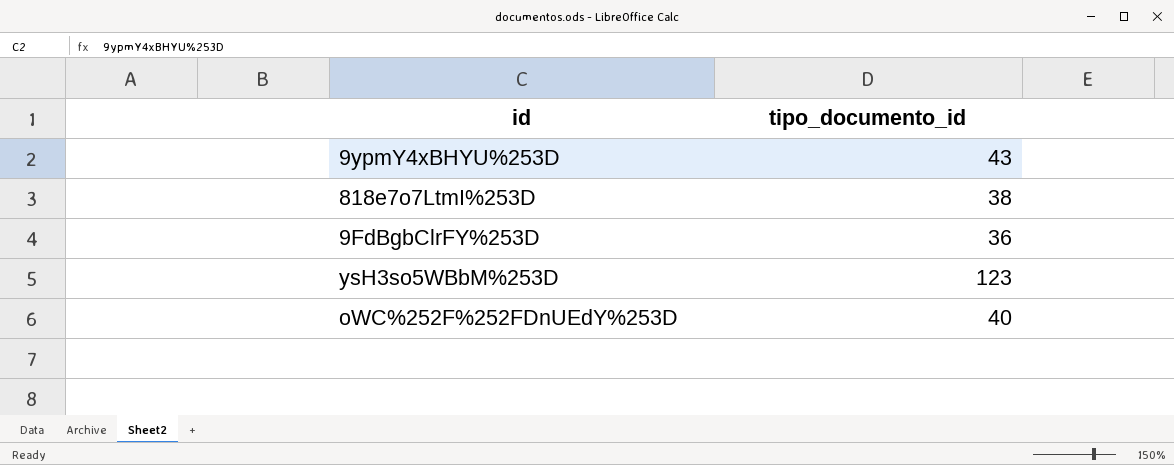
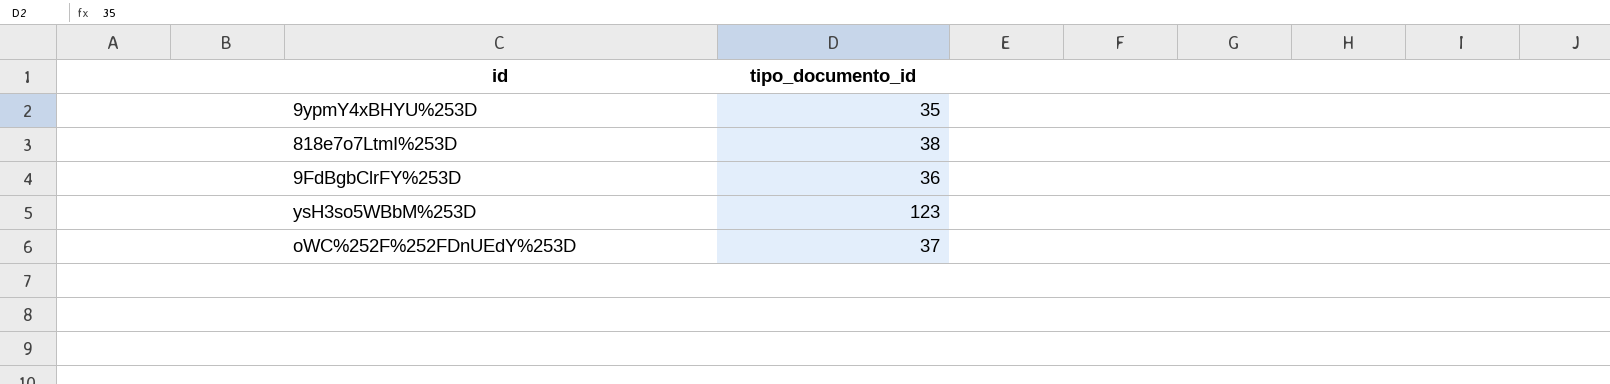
9ypmY4xBHYU%253D | tipo_documento_id: 43 -> 35
oWC%252F%252FDnUEdY%253D | tipo_documento_id: 40 -> 37

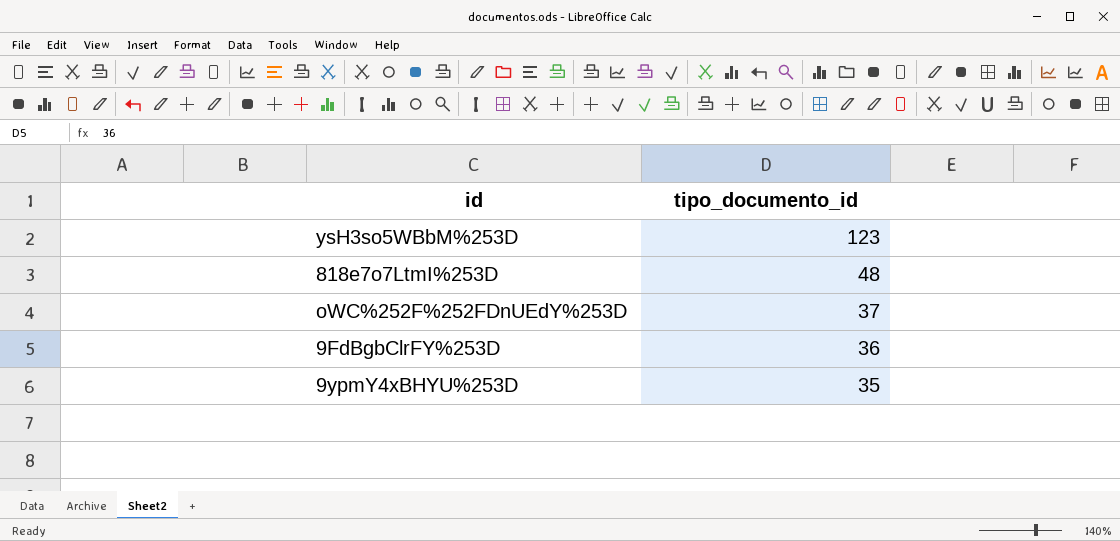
row order: none -> tipo_documento_id descending
818e7o7LtmI%253D | tipo_documento_id: 38 -> 48

